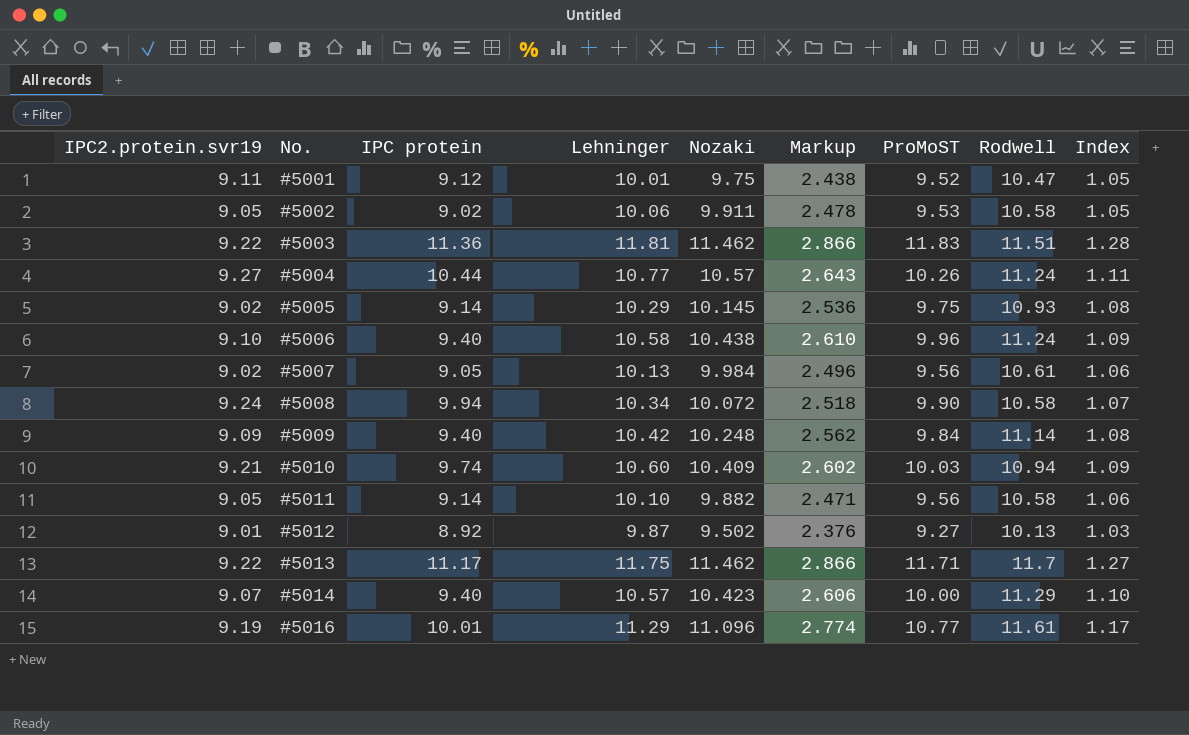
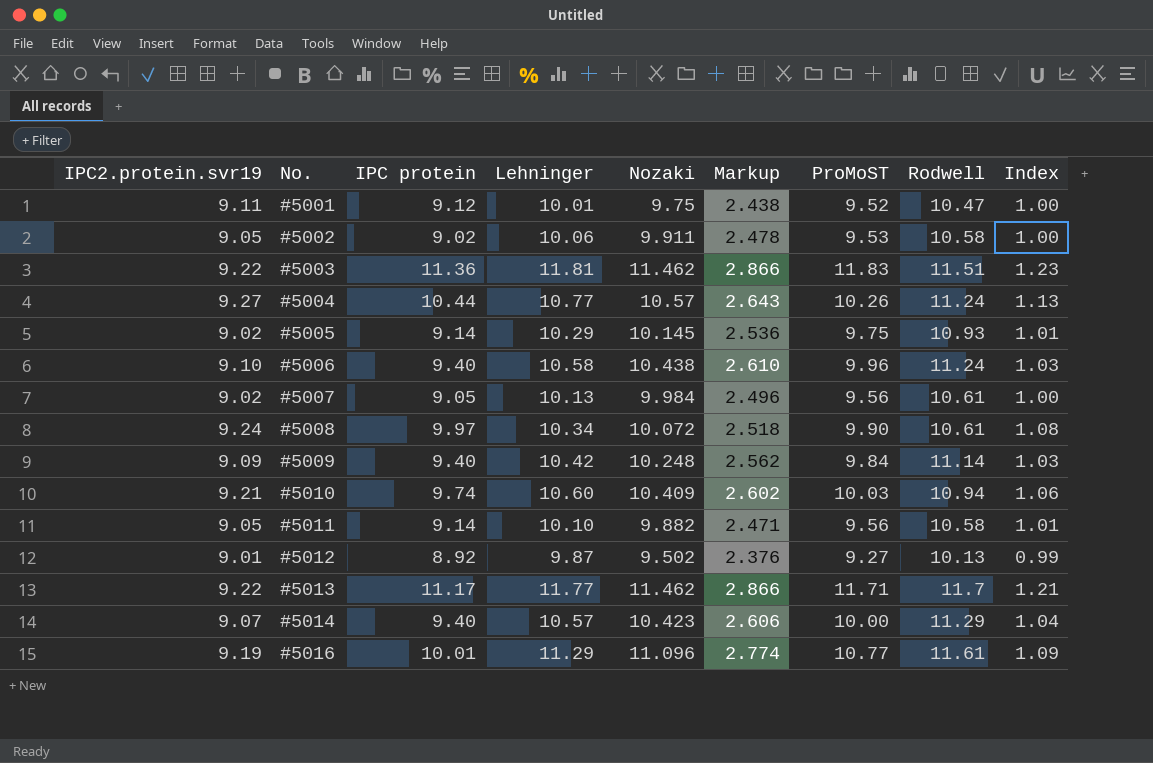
column Index | formula: [ProMoST] / [IPC2.protein.svr19] -> [IPC protein] / [IPC2.protein.svr19]
#5008 | IPC protein: 9.94 -> 9.97
#5008 | Rodwell: 10.58 -> 10.61
#5013 | Lehninger: 11.75 -> 11.77

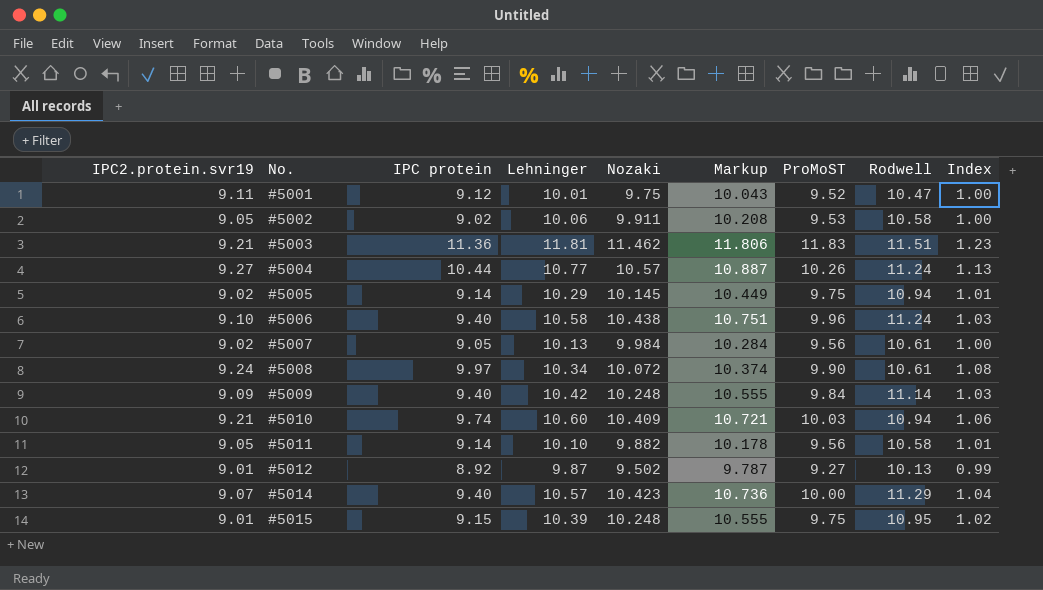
column Markup | formula: [Nozaki] * 0.25 -> [Nozaki] * 1.03
row #5013: 9.22 | 11.17 | 11.77 | 11.462 | 2.866 | 11.71 | 11.7 | 1.21 -> none
row #5016: 9.19 | 10.01 | 11.29 | 11.096 | 2.774 | 10.77 | 11.61 | 1.09 -> none
#5003 | IPC2.protein.svr19: 9.22 -> 9.21
#5005 | Rodwell: 10.93 -> 10.94
row #5015: none -> 9.01 | 9.15 | 10.39 | 10.248 | 10.555 | 9.75 | 10.95 | 1.02

